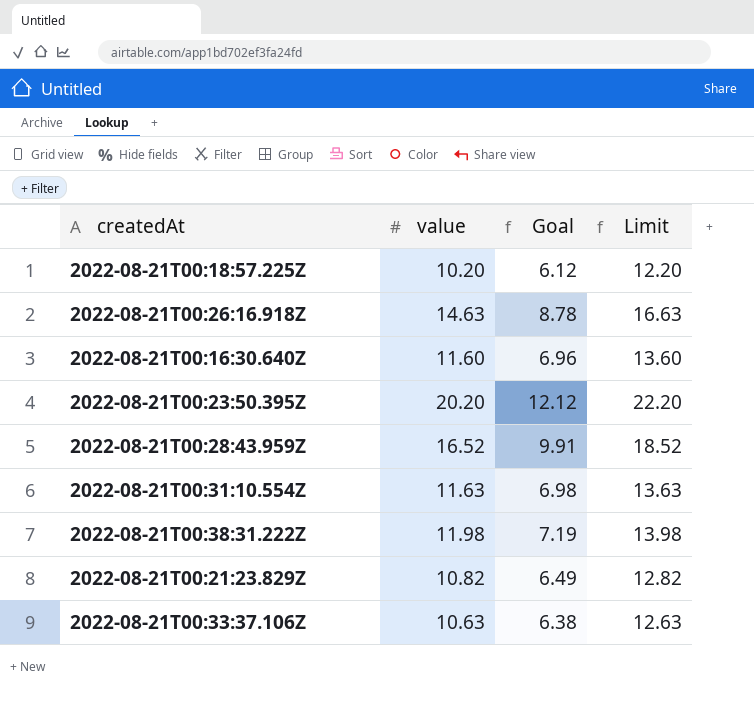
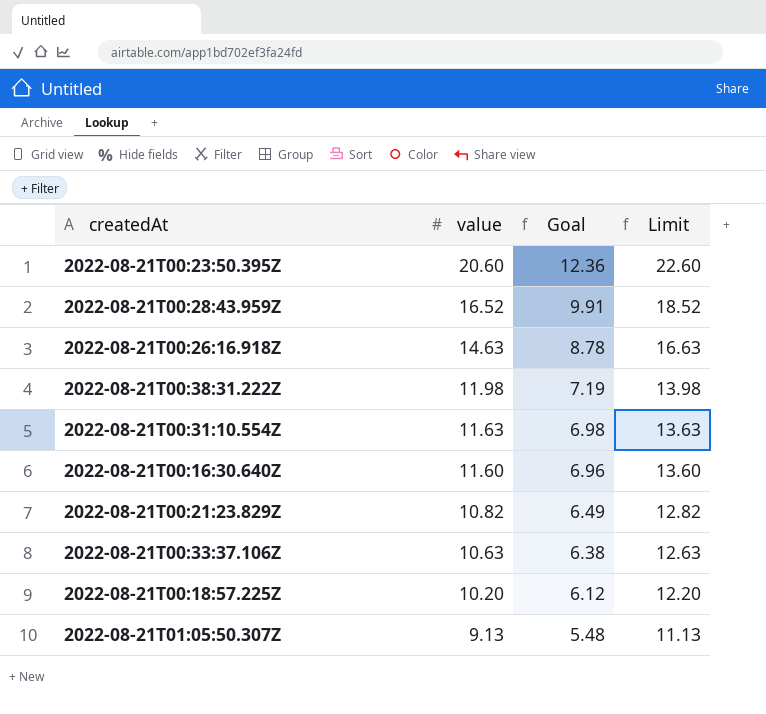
row order: none -> value descending
2022-08-21T00:23:50.395Z | value: 20.20 -> 20.60
2022-08-21T00:23:50.395Z | Goal: 12.12 -> 12.36
2022-08-21T00:23:50.395Z | Limit: 22.20 -> 22.60
row 2022-08-21T01:05:50.307Z: none -> 9.13 | 5.48 | 11.13

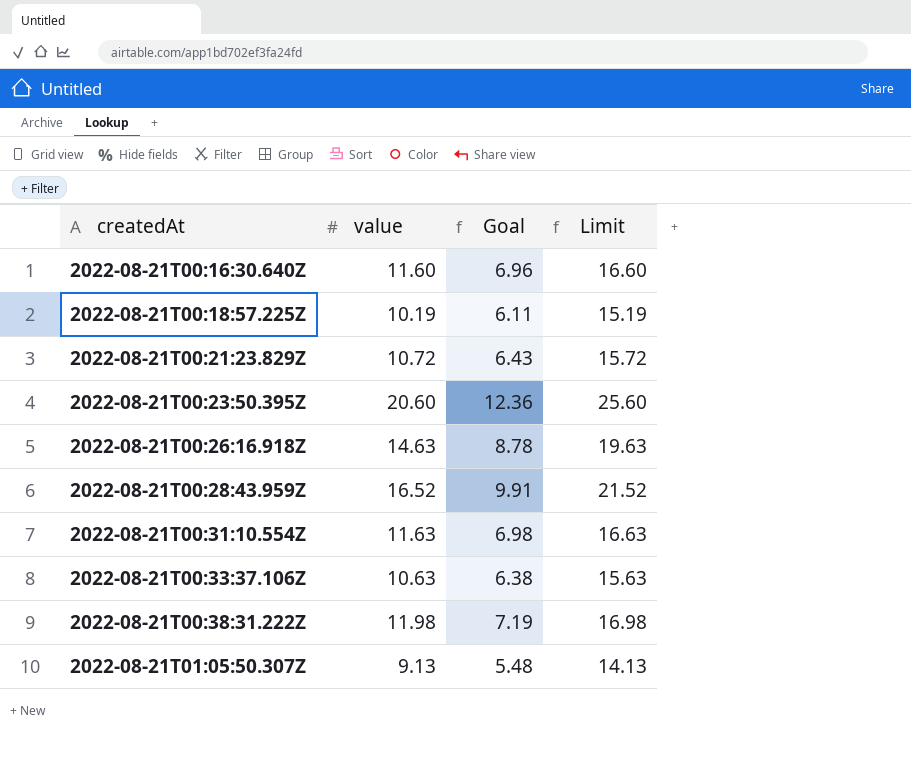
row order: value descending -> createdAt ascending
column Limit | formula: [value] + 2 -> [value] + 5
2022-08-21T00:18:57.225Z | value: 10.20 -> 10.19
2022-08-21T00:18:57.225Z | Goal: 6.12 -> 6.11
2022-08-21T00:21:23.829Z | value: 10.82 -> 10.72
2022-08-21T00:21:23.829Z | Goal: 6.49 -> 6.43

